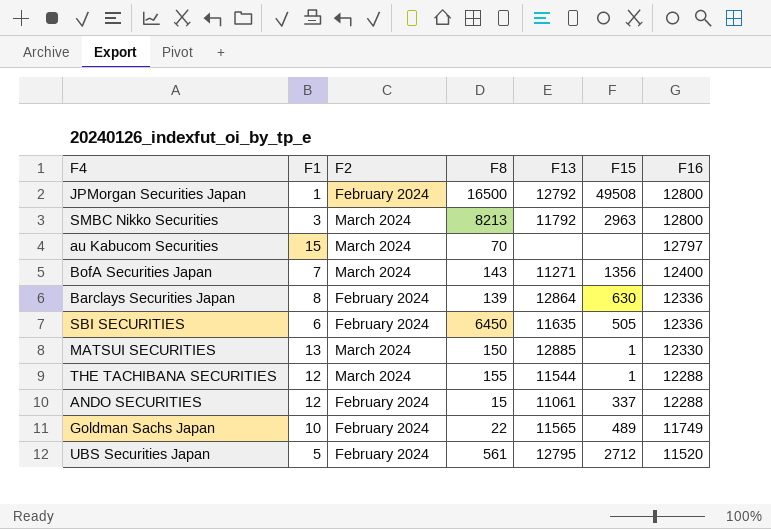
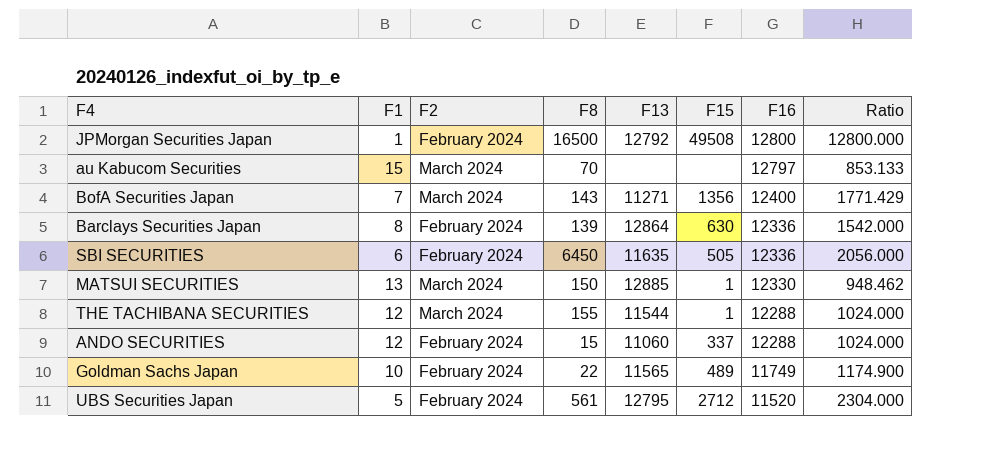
column Ratio | formula: none -> [F16] / [F1]
row SMBC Nikko Securities: 3 | March 2024 | 8213 | 11792 | 2963 | 12800 -> none
ANDO SECURITIES | F13: 11061 -> 11060

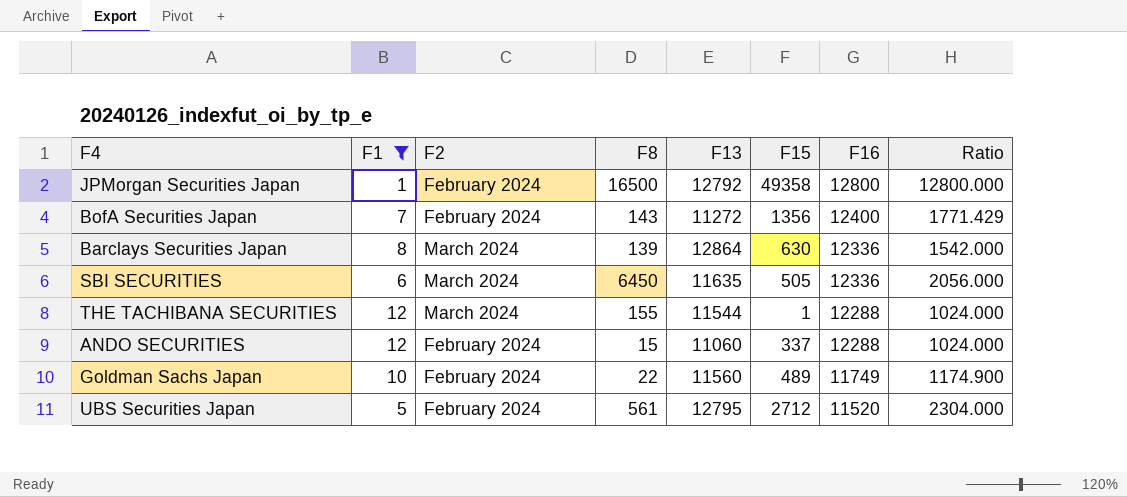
filter: none -> F1 <= 12
JPMorgan Securities Japan | F15: 49508 -> 49358
BofA Securities Japan | F2: March 2024 -> February 2024
BofA Securities Japan | F13: 11271 -> 11272
Barclays Securities Japan | F2: February 2024 -> March 2024
SBI SECURITIES | F2: February 2024 -> March 2024
Goldman Sachs Japan | F13: 11565 -> 11560

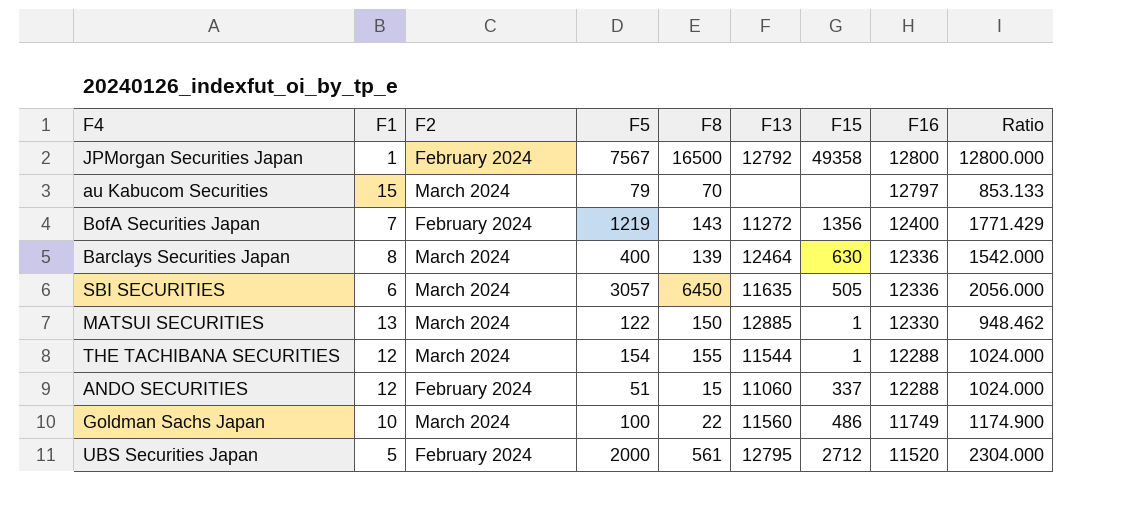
filter: F1 <= 12 -> none
column F5 | position: none -> 4
Barclays Securities Japan | F13: 12864 -> 12464
Goldman Sachs Japan | F2: February 2024 -> March 2024
Goldman Sachs Japan | F15: 489 -> 486

